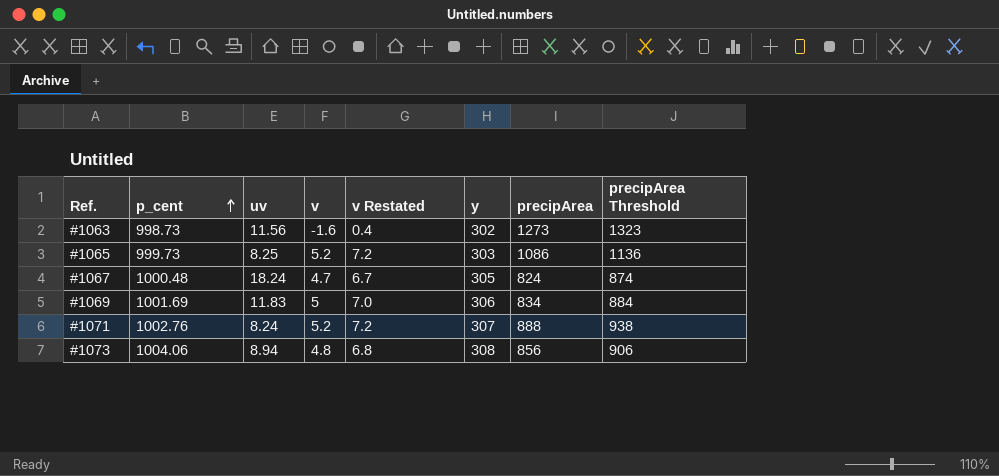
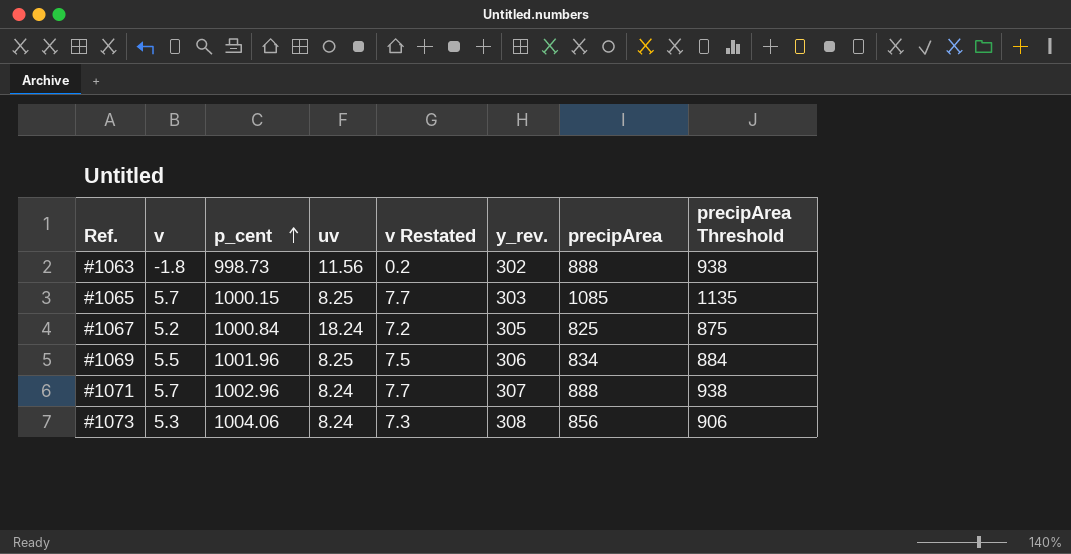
column v | position: 4 -> 2
column name: y -> y_rev.
#1063 | v: -1.6 -> -1.8
#1063 | v Restated: 0.4 -> 0.2
#1063 | precipArea: 1273 -> 888
#1063 | precipArea Threshold: 1323 -> 938
#1065 | v: 5.2 -> 5.7
#1065 | p_cent: 999.73 -> 1000.15
#1065 | v Restated: 7.2 -> 7.7
#1065 | precipArea: 1086 -> 1085
#1065 | precipArea Threshold: 1136 -> 1135
#1067 | v: 4.7 -> 5.2
#1067 | p_cent: 1000.48 -> 1000.84
#1067 | v Restated: 6.7 -> 7.2
#1067 | precipArea: 824 -> 825
#1067 | precipArea Threshold: 874 -> 875
#1069 | v: 5 -> 5.5
#1069 | p_cent: 1001.69 -> 1001.96
#1069 | uv: 11.83 -> 8.25
#1069 | v Restated: 7.0 -> 7.5
#1071 | v: 5.2 -> 5.7
#1071 | p_cent: 1002.76 -> 1002.96
#1071 | v Restated: 7.2 -> 7.7
#1073 | v: 4.8 -> 5.3
#1073 | uv: 8.94 -> 8.24
#1073 | v Restated: 6.8 -> 7.3

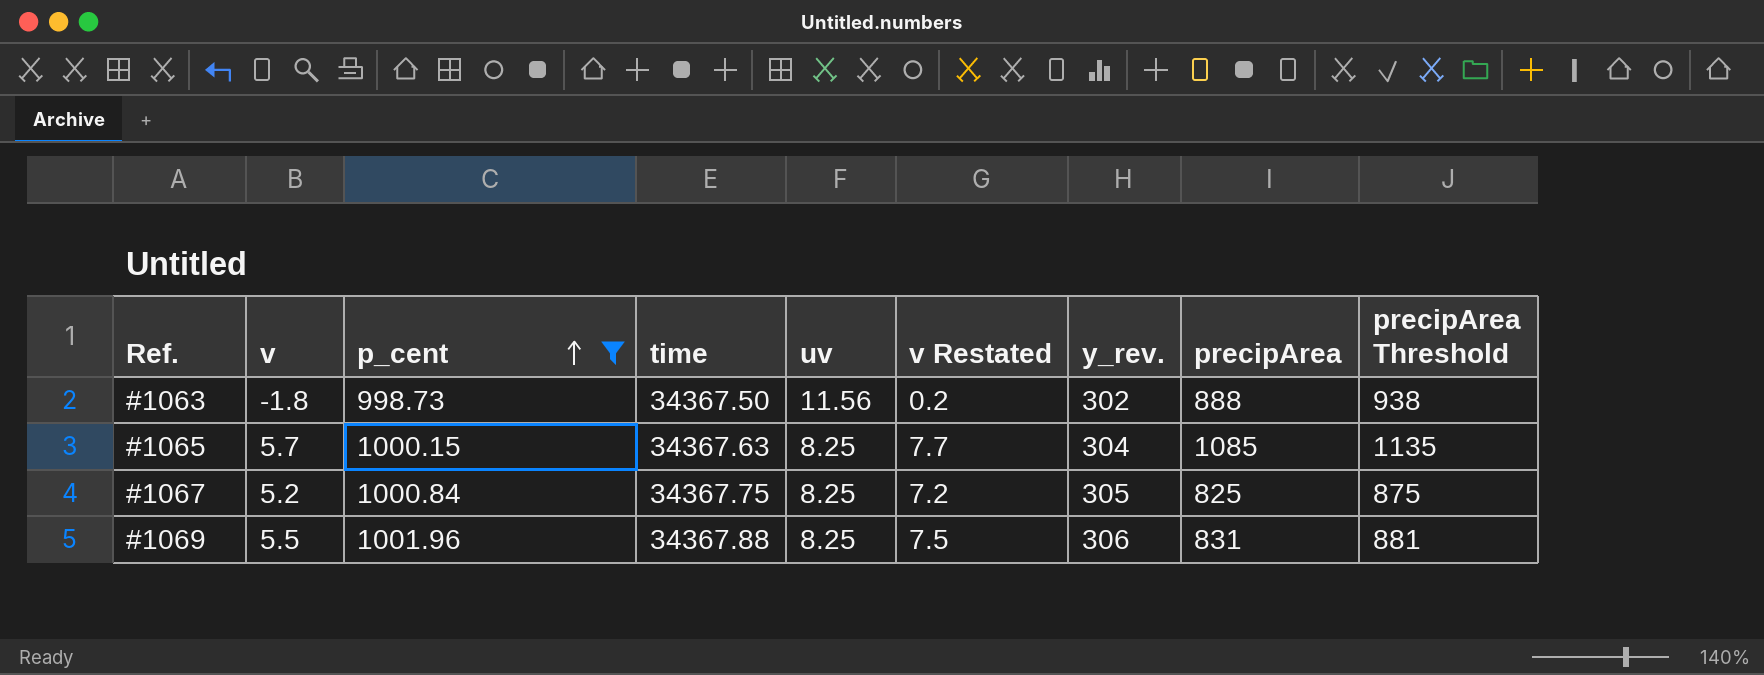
filter: none -> p_cent <= 1001.96
column time | position: none -> 4
#1065 | y_rev.: 303 -> 304
#1067 | uv: 18.24 -> 8.25
#1069 | precipArea: 834 -> 831
#1069 | precipArea Threshold: 884 -> 881

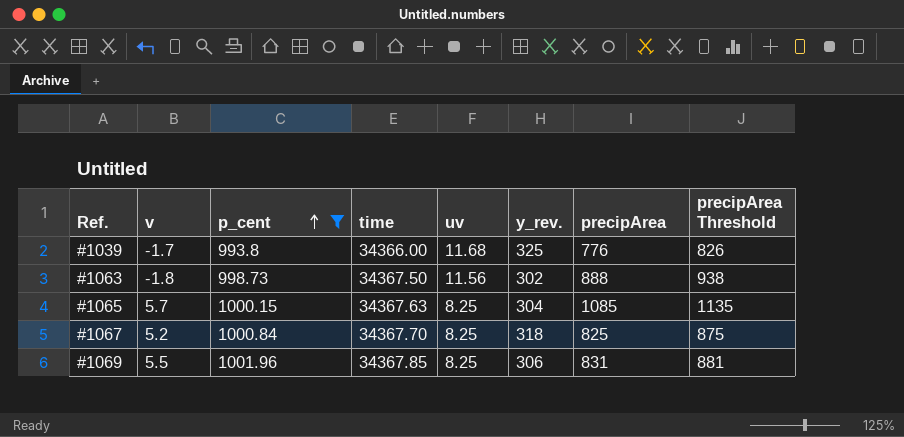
column v Restated | formula: [v] + 2 -> none
row #1039: none -> -1.7 | 993.8 | 34366.00 | 11.68 | 325 | 776 | 826
#1067 | time: 34367.75 -> 34367.70
#1067 | y_rev.: 305 -> 318
#1069 | time: 34367.88 -> 34367.85

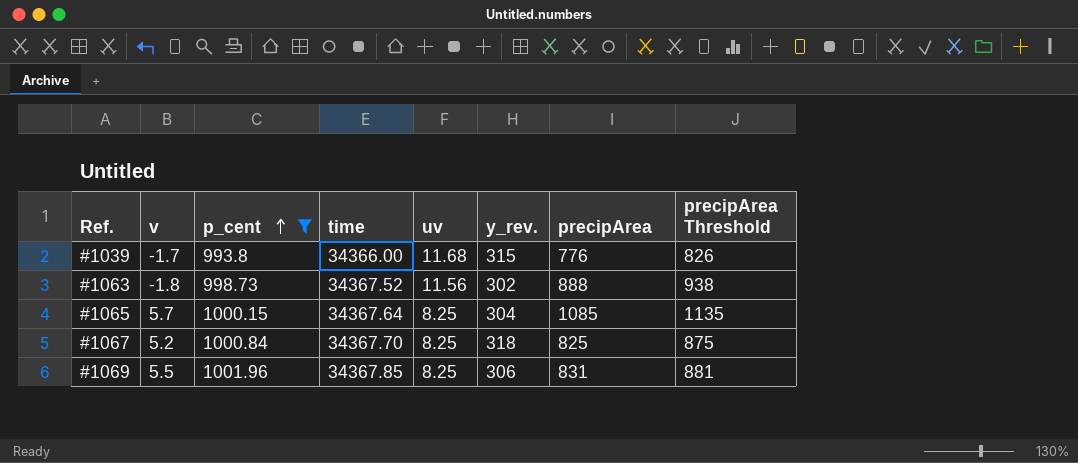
#1039 | y_rev.: 325 -> 315
#1063 | time: 34367.50 -> 34367.52
#1065 | time: 34367.63 -> 34367.64

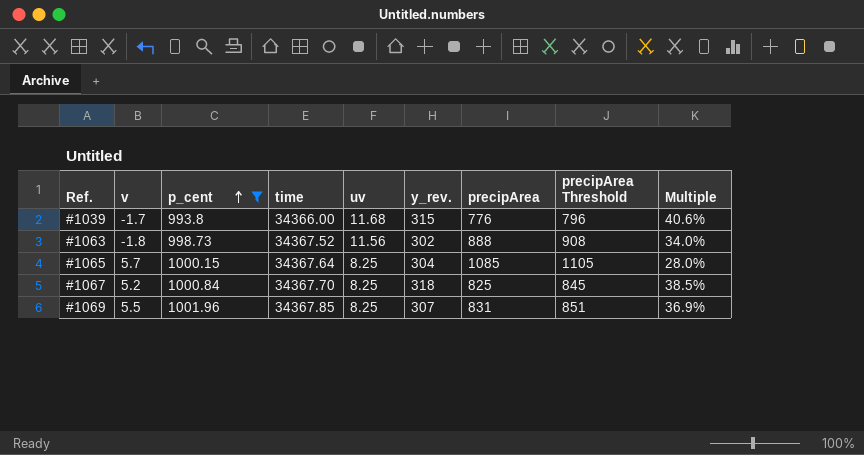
column precipArea Threshold | formula: [precipArea] + 50 -> [precipArea] + 20
column Multiple | formula: none -> [y_rev.] / [precipArea]
#1069 | y_rev.: 306 -> 307

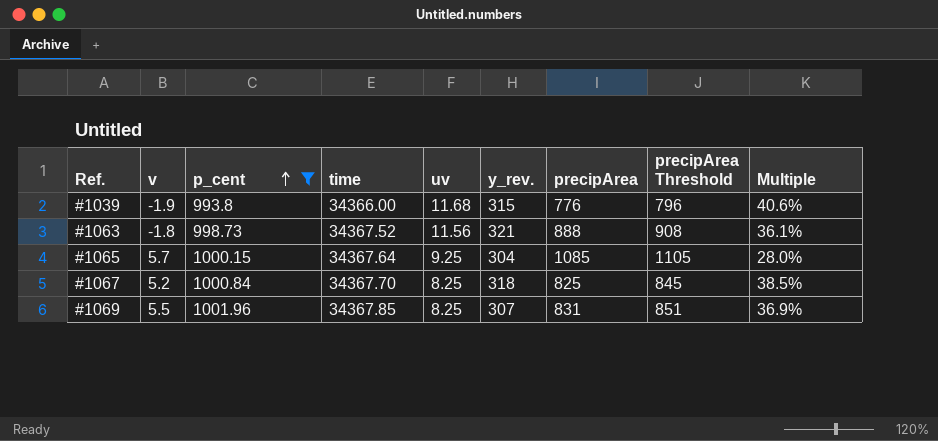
#1039 | v: -1.7 -> -1.9
#1063 | y_rev.: 302 -> 321
#1063 | Multiple: 34.0% -> 36.1%
#1065 | uv: 8.25 -> 9.25

